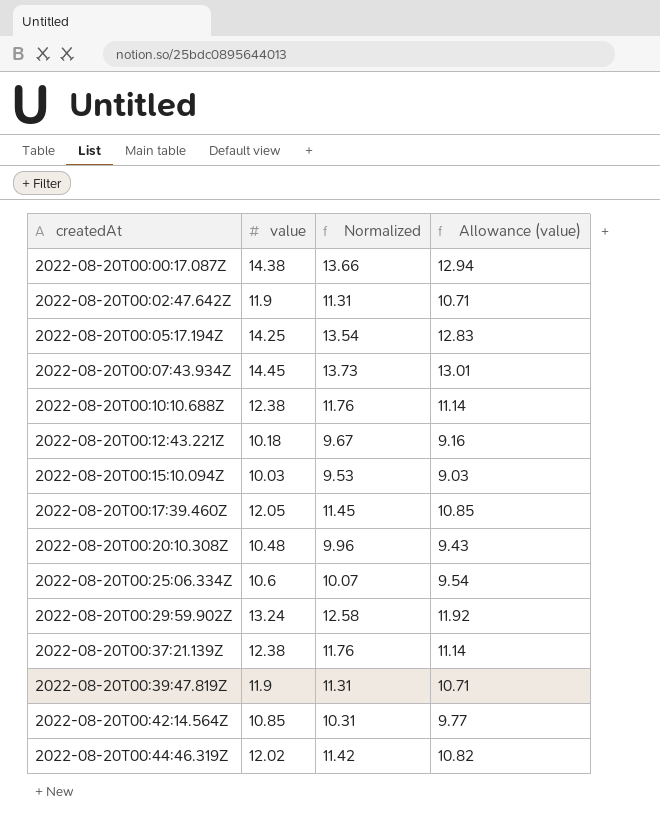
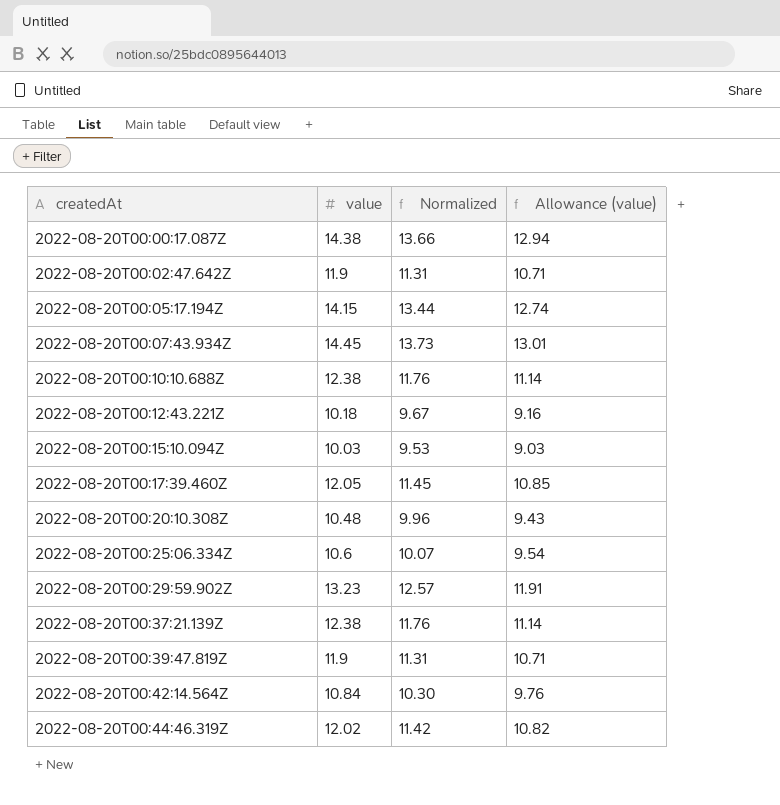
2022-08-20T00:05:17.194Z | value: 14.25 -> 14.15
2022-08-20T00:05:17.194Z | Normalized: 13.54 -> 13.44
2022-08-20T00:05:17.194Z | Allowance (value): 12.83 -> 12.74
2022-08-20T00:29:59.902Z | value: 13.24 -> 13.23
2022-08-20T00:29:59.902Z | Normalized: 12.58 -> 12.57
2022-08-20T00:29:59.902Z | Allowance (value): 11.92 -> 11.91
2022-08-20T00:42:14.564Z | value: 10.85 -> 10.84
2022-08-20T00:42:14.564Z | Normalized: 10.31 -> 10.30
2022-08-20T00:42:14.564Z | Allowance (value): 9.77 -> 9.76

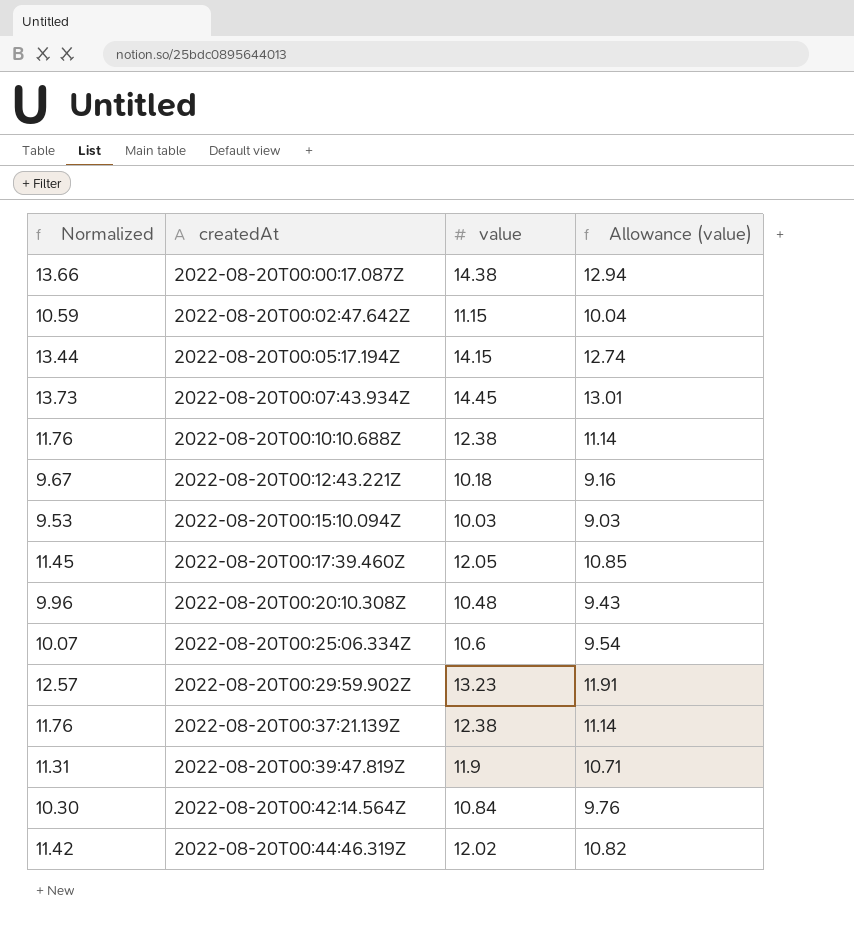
column Normalized | position: 3 -> 1
2022-08-20T00:02:47.642Z | Normalized: 11.31 -> 10.59
2022-08-20T00:02:47.642Z | value: 11.9 -> 11.15
2022-08-20T00:02:47.642Z | Allowance (value): 10.71 -> 10.04

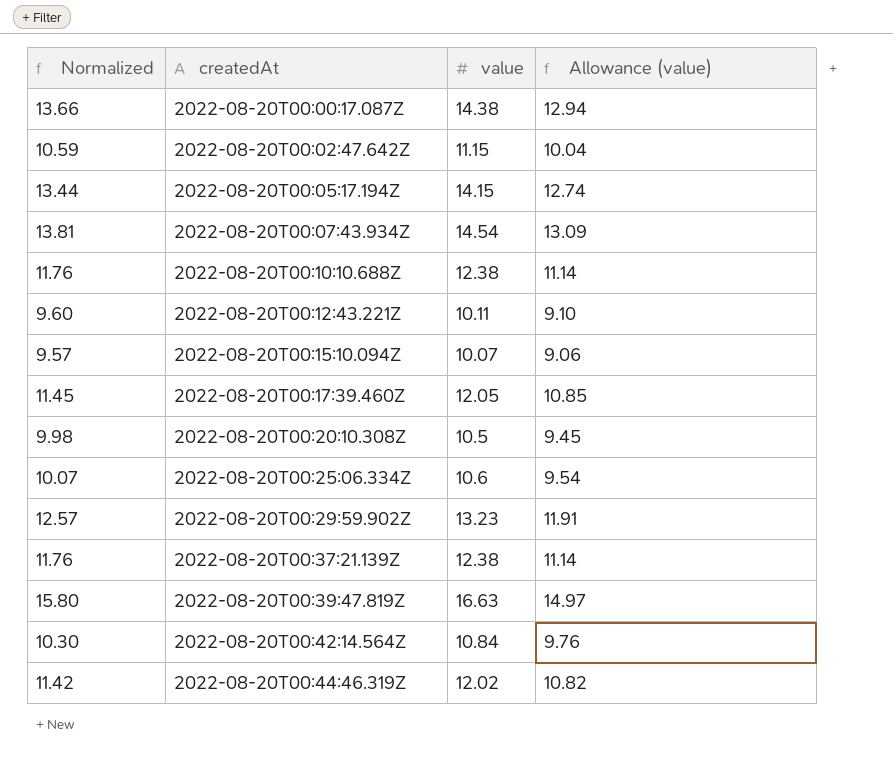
2022-08-20T00:07:43.934Z | Normalized: 13.73 -> 13.81
2022-08-20T00:07:43.934Z | value: 14.45 -> 14.54
2022-08-20T00:07:43.934Z | Allowance (value): 13.01 -> 13.09
2022-08-20T00:12:43.221Z | Normalized: 9.67 -> 9.60
2022-08-20T00:12:43.221Z | value: 10.18 -> 10.11
2022-08-20T00:12:43.221Z | Allowance (value): 9.16 -> 9.10
2022-08-20T00:15:10.094Z | Normalized: 9.53 -> 9.57
2022-08-20T00:15:10.094Z | value: 10.03 -> 10.07
2022-08-20T00:15:10.094Z | Allowance (value): 9.03 -> 9.06
2022-08-20T00:20:10.308Z | Normalized: 9.96 -> 9.98
2022-08-20T00:20:10.308Z | value: 10.48 -> 10.5
2022-08-20T00:20:10.308Z | Allowance (value): 9.43 -> 9.45
2022-08-20T00:39:47.819Z | Normalized: 11.31 -> 15.80
2022-08-20T00:39:47.819Z | value: 11.9 -> 16.63
2022-08-20T00:39:47.819Z | Allowance (value): 10.71 -> 14.97

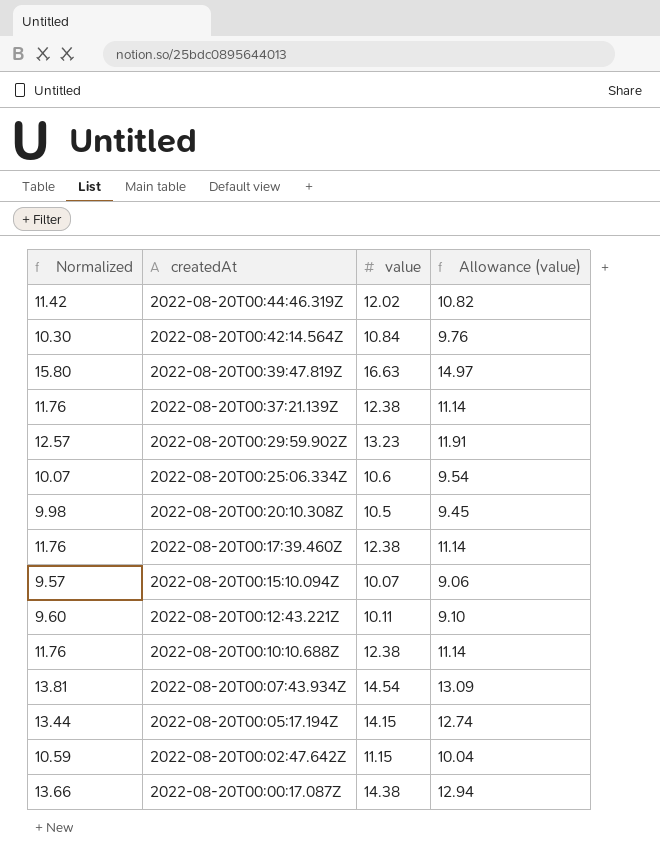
row order: createdAt ascending -> createdAt descending
2022-08-20T00:17:39.460Z | Normalized: 11.45 -> 11.76
2022-08-20T00:17:39.460Z | value: 12.05 -> 12.38
2022-08-20T00:17:39.460Z | Allowance (value): 10.85 -> 11.14

